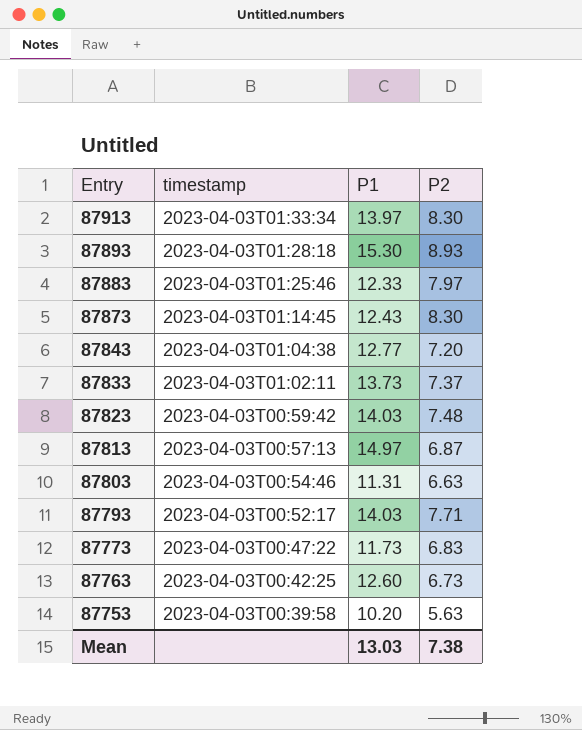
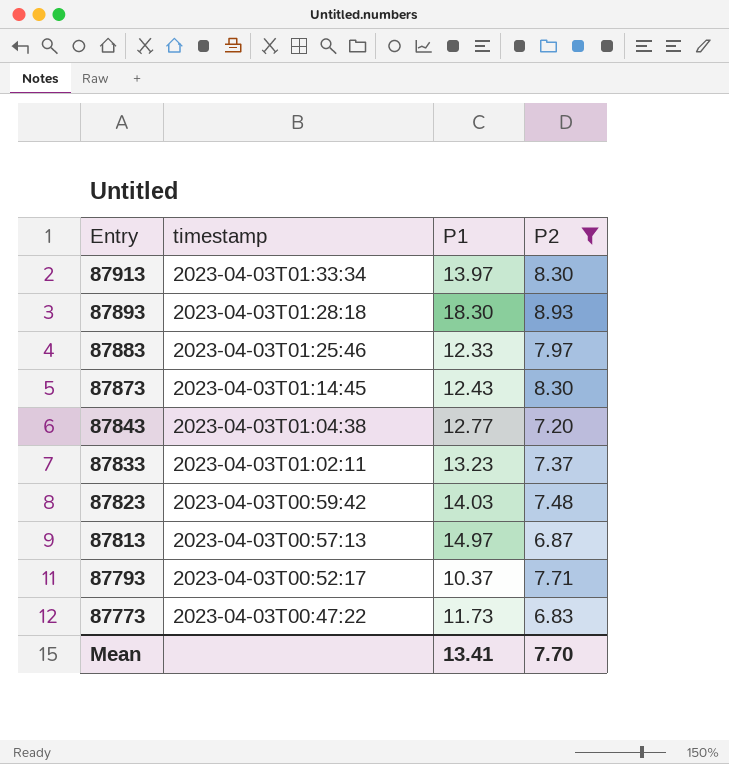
filter: none -> P2 >= 6.83
87893 | P1: 15.30 -> 18.30
87833 | P1: 13.73 -> 13.23
87793 | P1: 14.03 -> 10.37
Mean | P1: 13.03 -> 13.41
Mean | P2: 7.38 -> 7.70

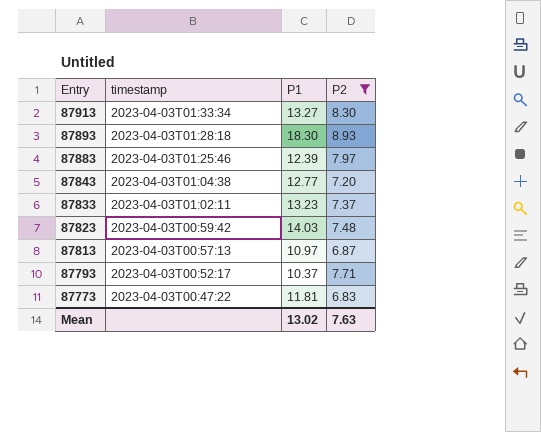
row 87873: 2023-04-03T01:14:45 | 12.43 | 8.30 -> none
87913 | P1: 13.97 -> 13.27
87883 | P1: 12.33 -> 12.39
87813 | P1: 14.97 -> 10.97
87773 | P1: 11.73 -> 11.81
Mean | P1: 13.41 -> 13.02
Mean | P2: 7.70 -> 7.63

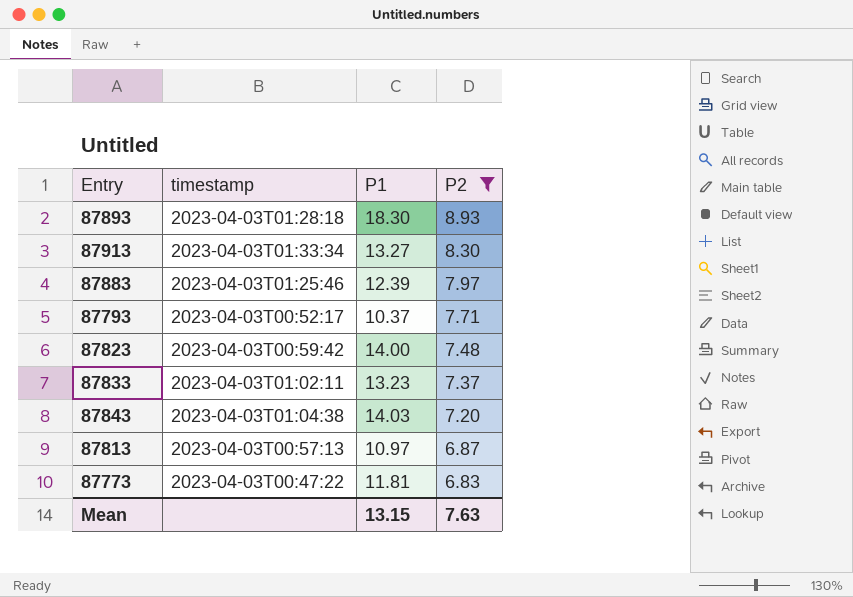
row order: Entry descending -> P2 descending
87823 | P1: 14.03 -> 14.00
87843 | P1: 12.77 -> 14.03
Mean | P1: 13.02 -> 13.15

